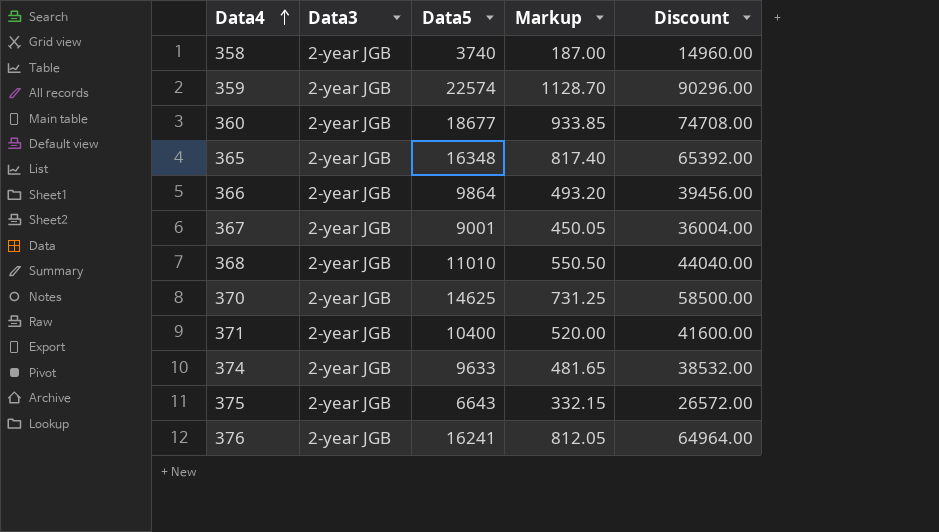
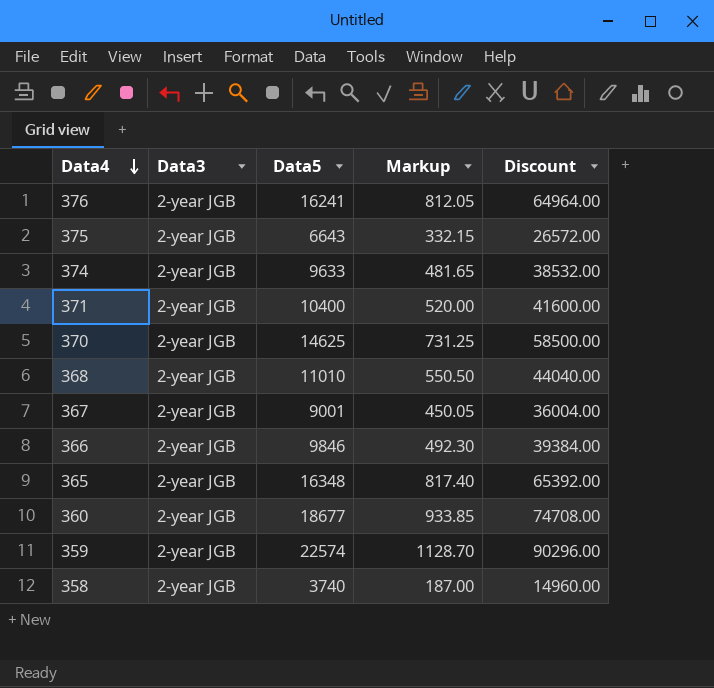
row order: Data4 ascending -> Data4 descending
366 | Data5: 9864 -> 9846
366 | Markup: 493.20 -> 492.30
366 | Discount: 39456.00 -> 39384.00

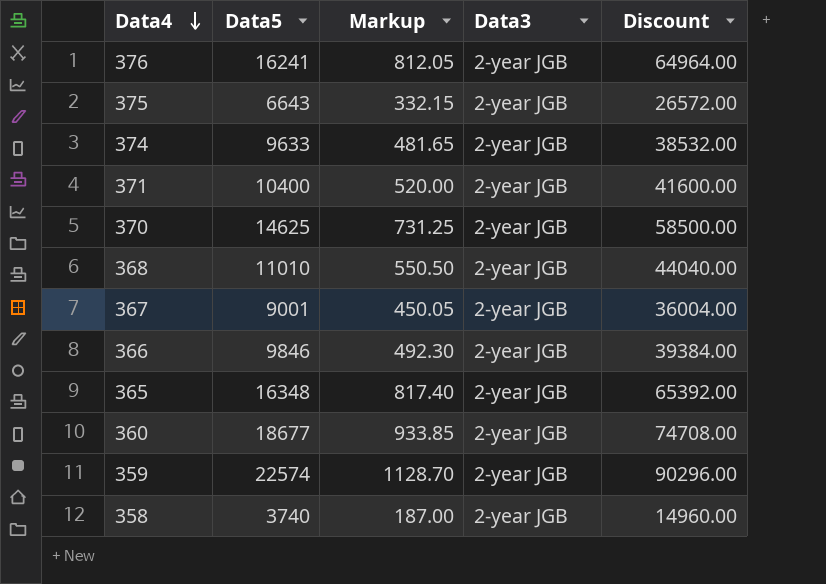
column Data3 | position: 2 -> 4

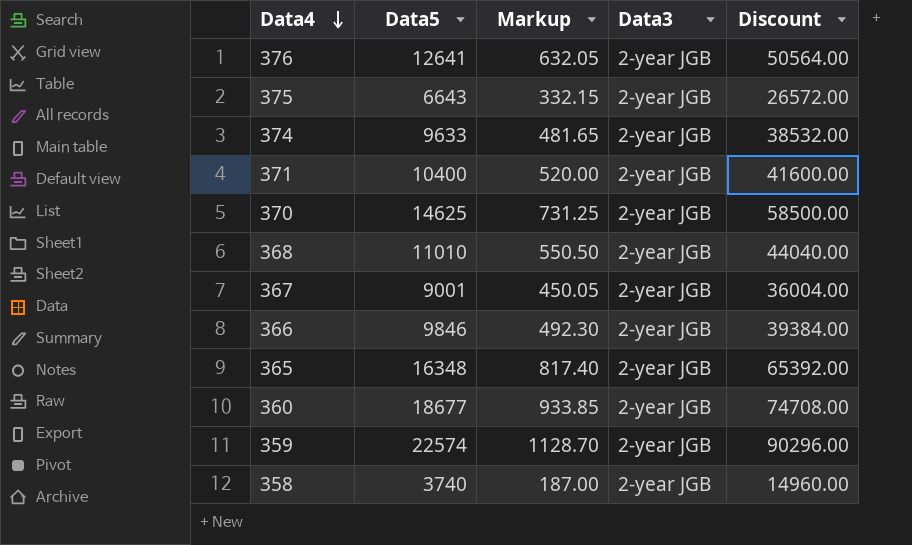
376 | Data5: 16241 -> 12641
376 | Markup: 812.05 -> 632.05
376 | Discount: 64964.00 -> 50564.00

